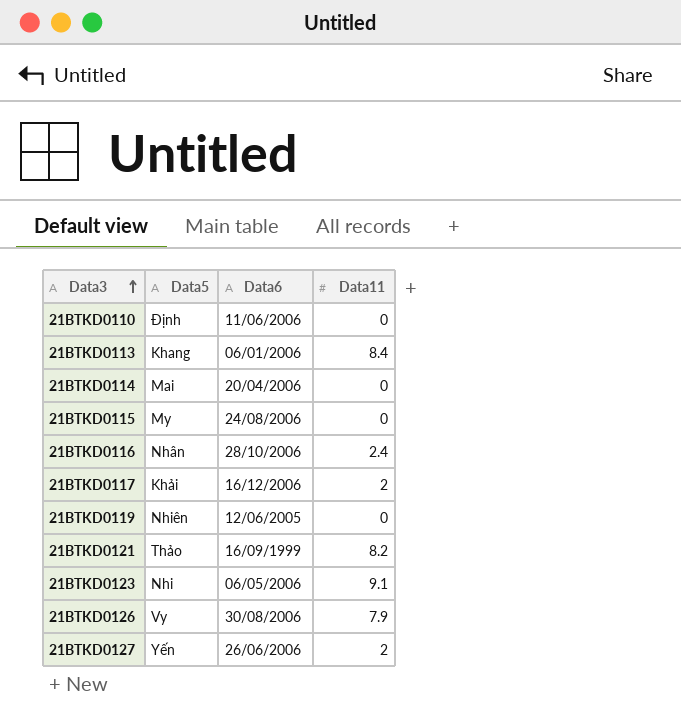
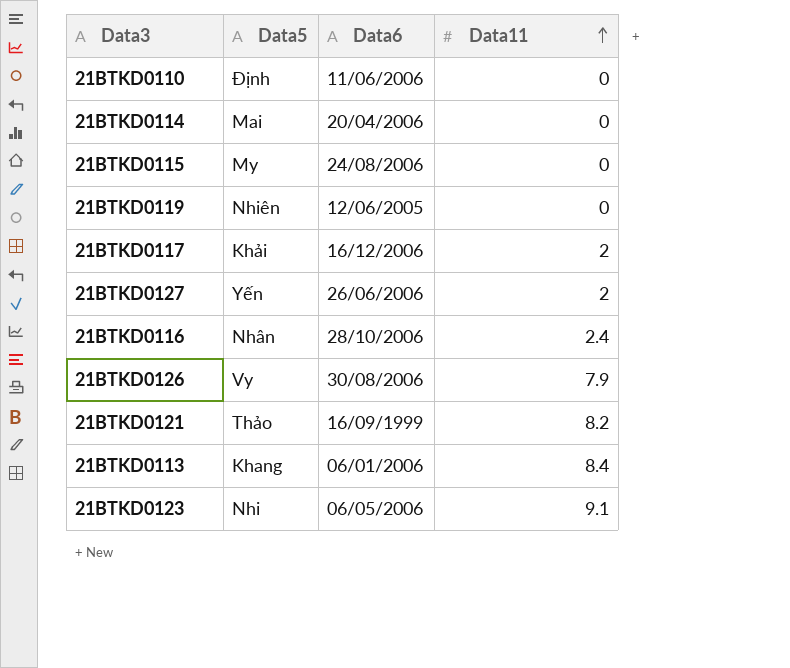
row order: Data3 ascending -> Data11 ascending

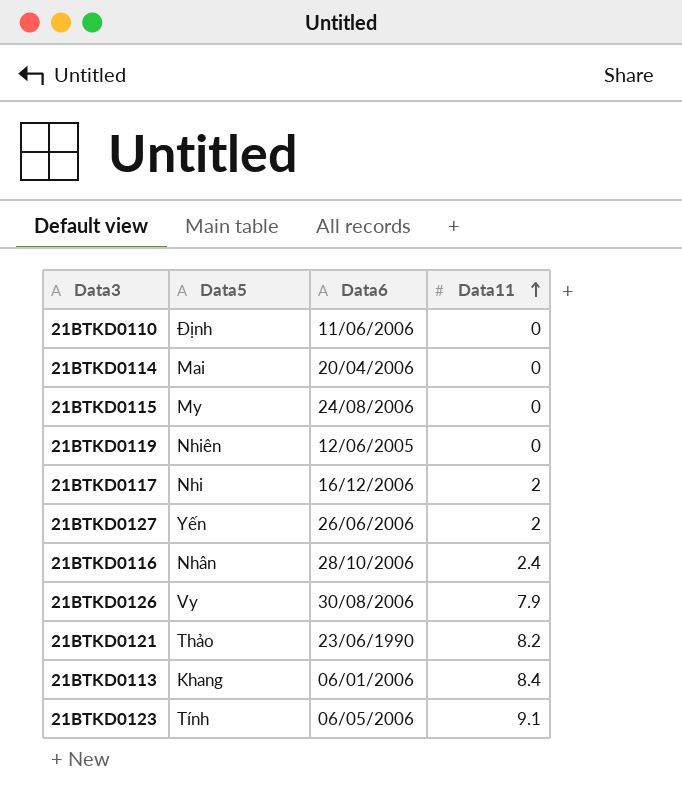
21BTKD0117 | Data5: Khải -> Nhi
21BTKD0121 | Data6: 16/09/1999 -> 23/06/1990
21BTKD0123 | Data5: Nhi -> Tính

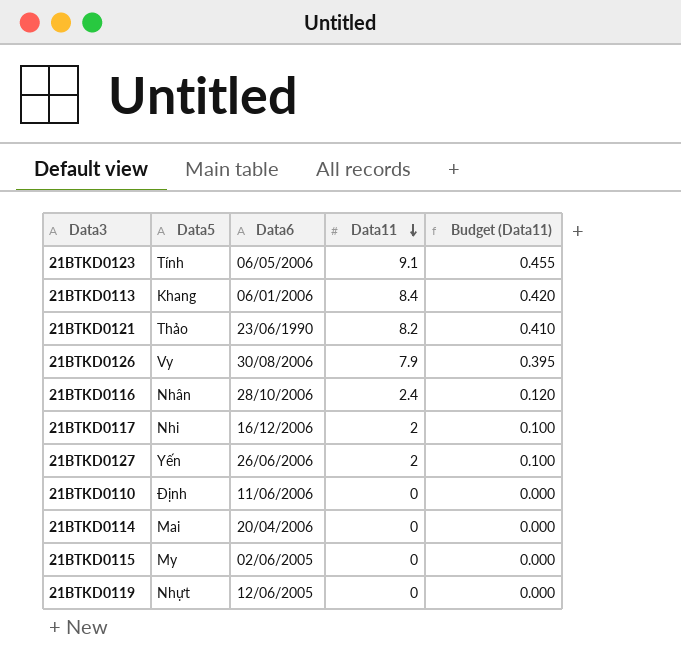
row order: Data11 ascending -> Data11 descending
column Budget (Data11) | formula: none -> [Data11] * 0.05
21BTKD0115 | Data6: 24/08/2006 -> 02/06/2005
21BTKD0119 | Data5: Nhiên -> Nhựt

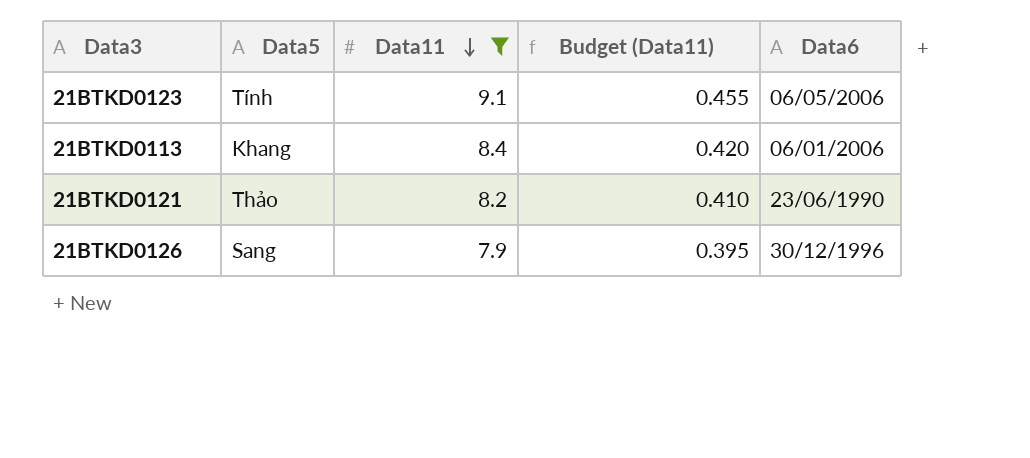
filter: none -> Data11 >= 7.9
column Data6 | position: 3 -> 5
21BTKD0126 | Data5: Vy -> Sang
21BTKD0126 | Data6: 30/08/2006 -> 30/12/1996

